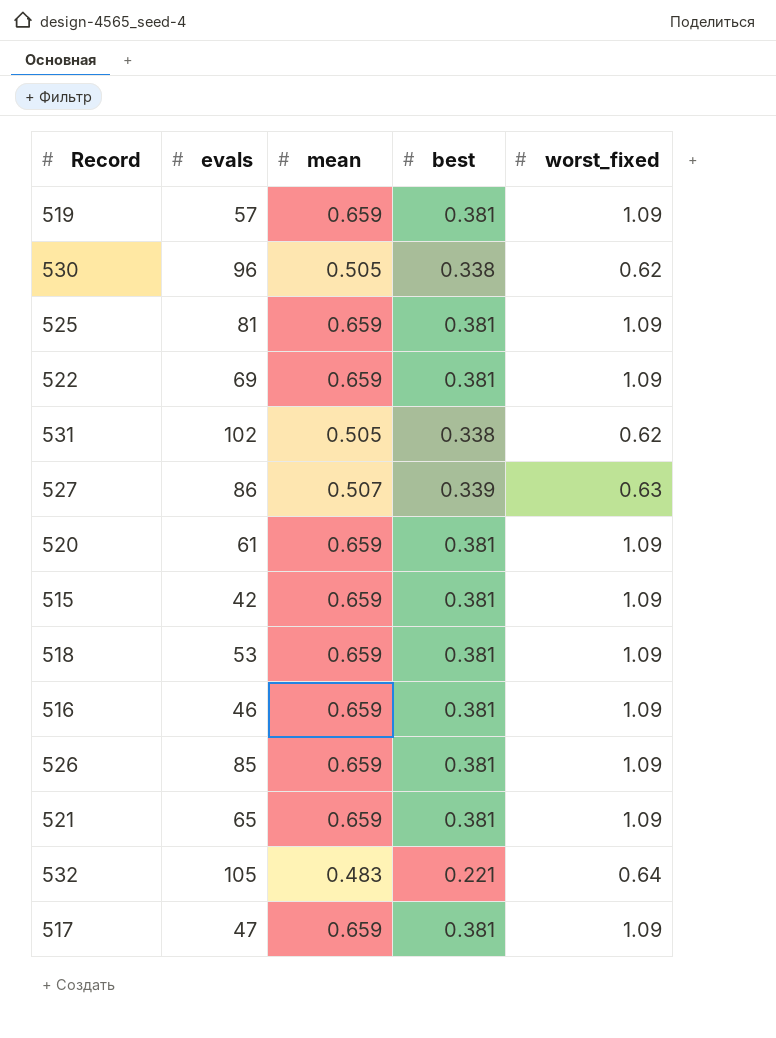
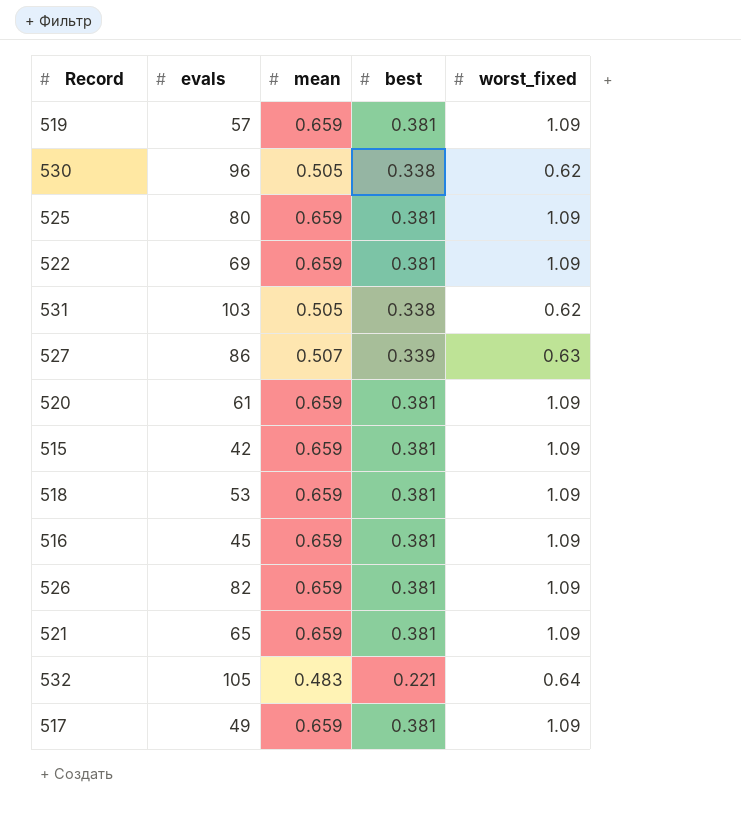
525 | evals: 81 -> 80
531 | evals: 102 -> 103
516 | evals: 46 -> 45
526 | evals: 85 -> 82
517 | evals: 47 -> 49

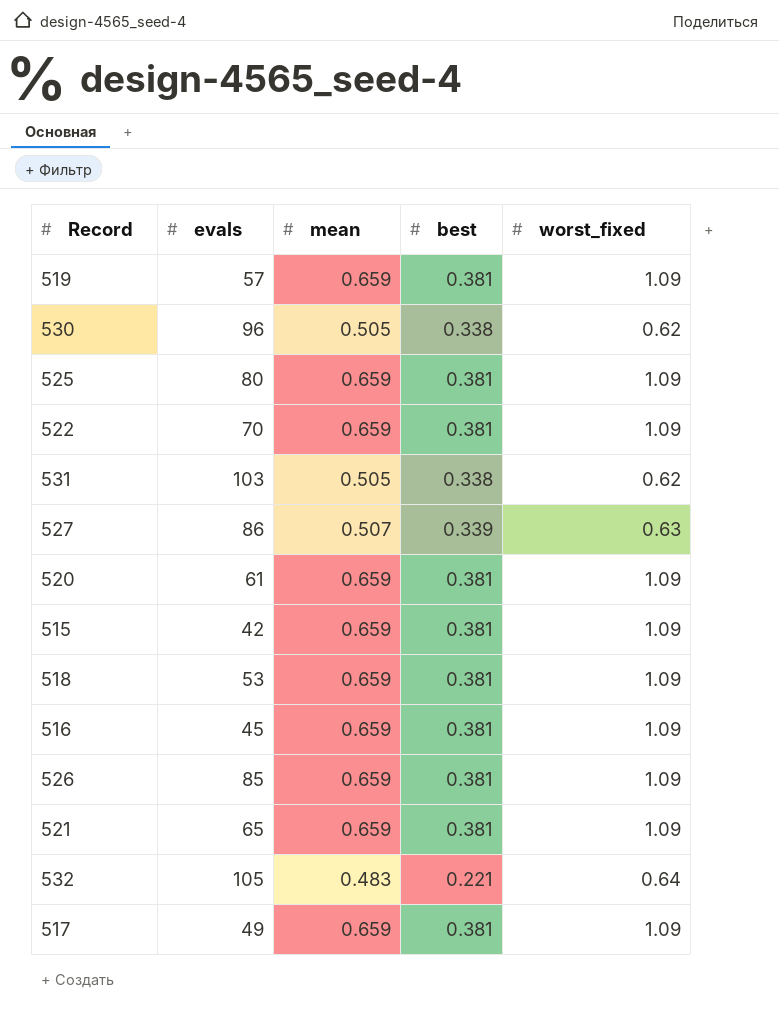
522 | evals: 69 -> 70
526 | evals: 82 -> 85

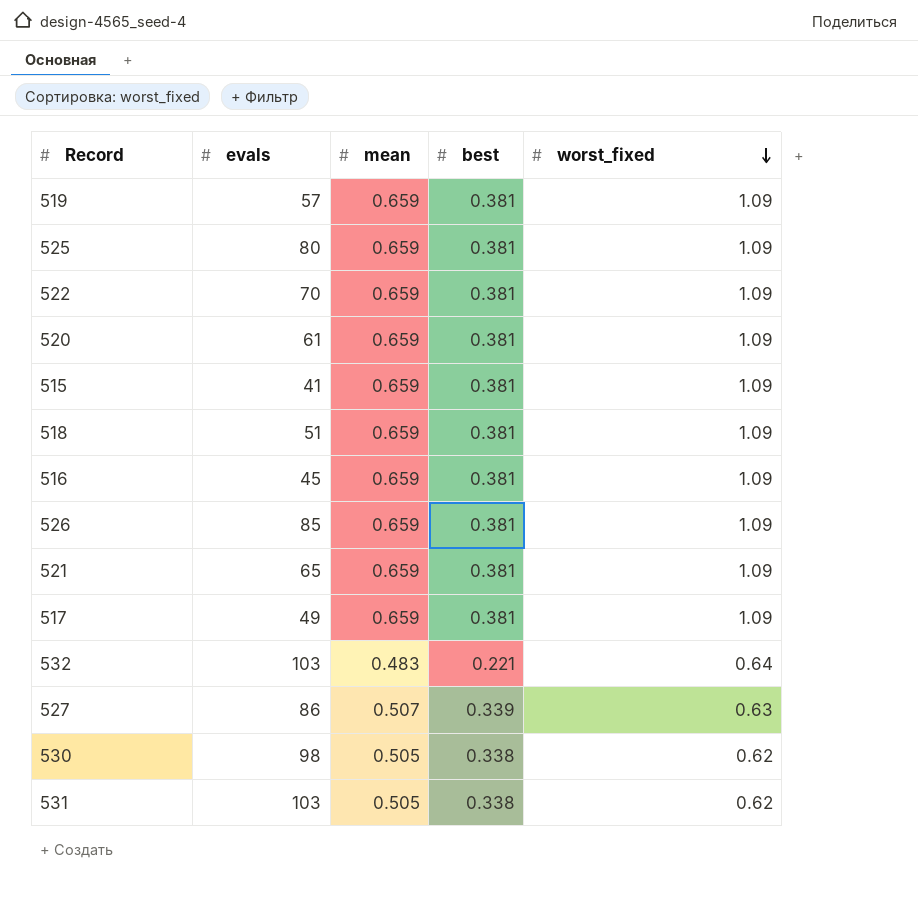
row order: none -> worst_fixed descending
515 | evals: 42 -> 41
518 | evals: 53 -> 51
532 | evals: 105 -> 103
530 | evals: 96 -> 98

